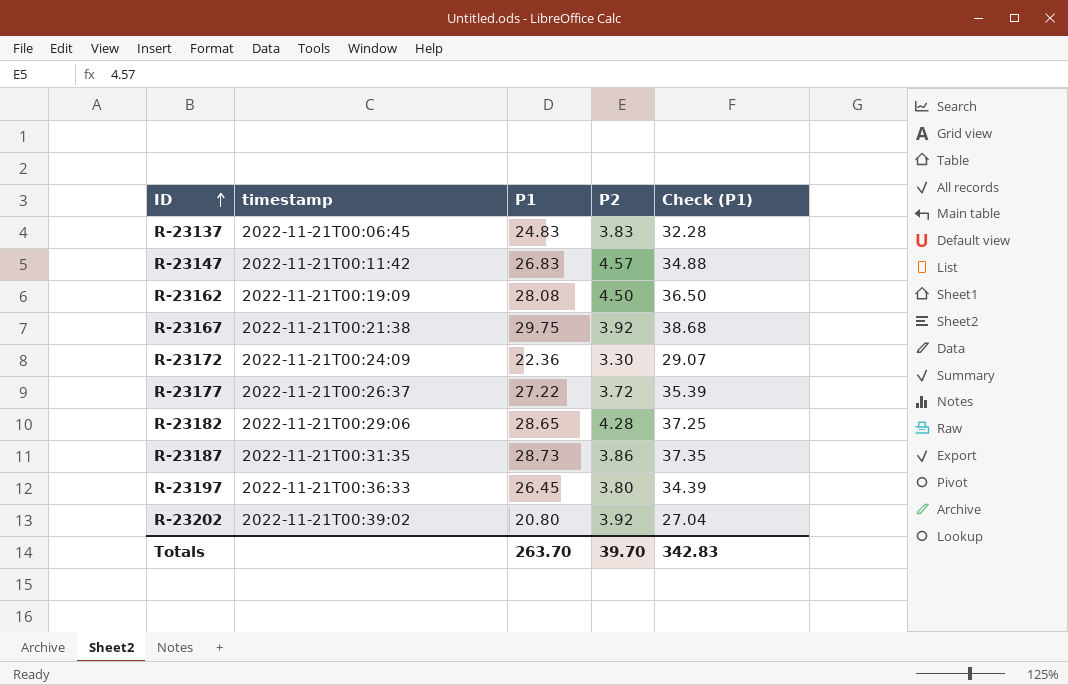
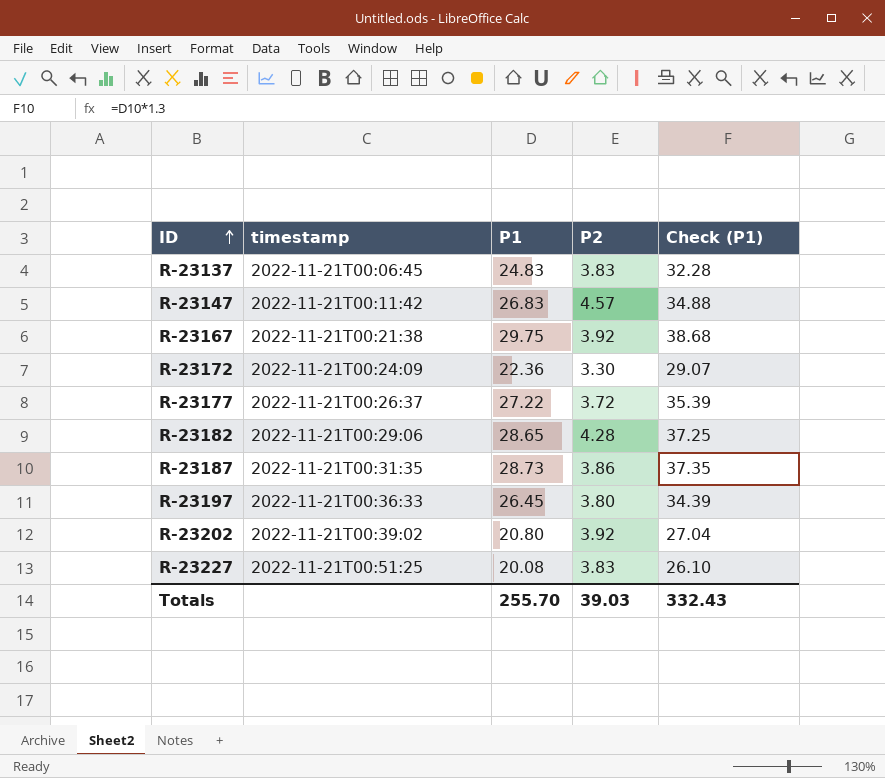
row R-23162: 2022-11-21T00:19:09 | 28.08 | 4.50 | 36.50 -> none
row R-23227: none -> 2022-11-21T00:51:25 | 20.08 | 3.83 | 26.10
Totals | P1: 263.70 -> 255.70
Totals | P2: 39.70 -> 39.03
Totals | Check (P1): 342.83 -> 332.43

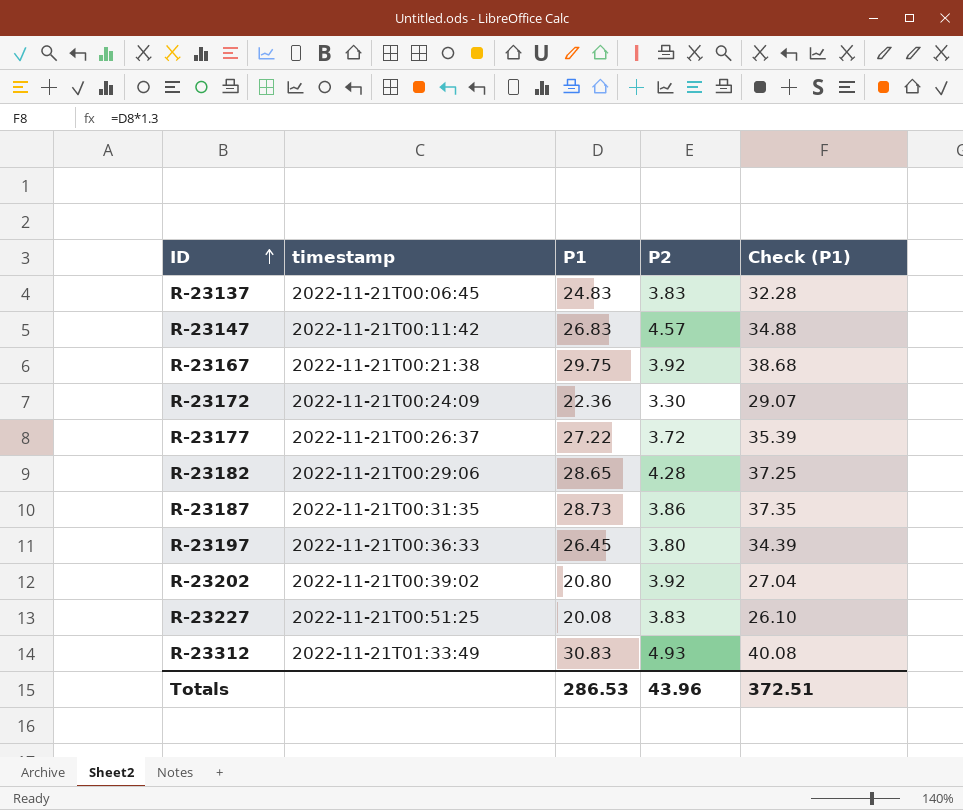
row R-23312: none -> 2022-11-21T01:33:49 | 30.83 | 4.93 | 40.08
Totals | P1: 255.70 -> 286.53
Totals | P2: 39.03 -> 43.96
Totals | Check (P1): 332.43 -> 372.51

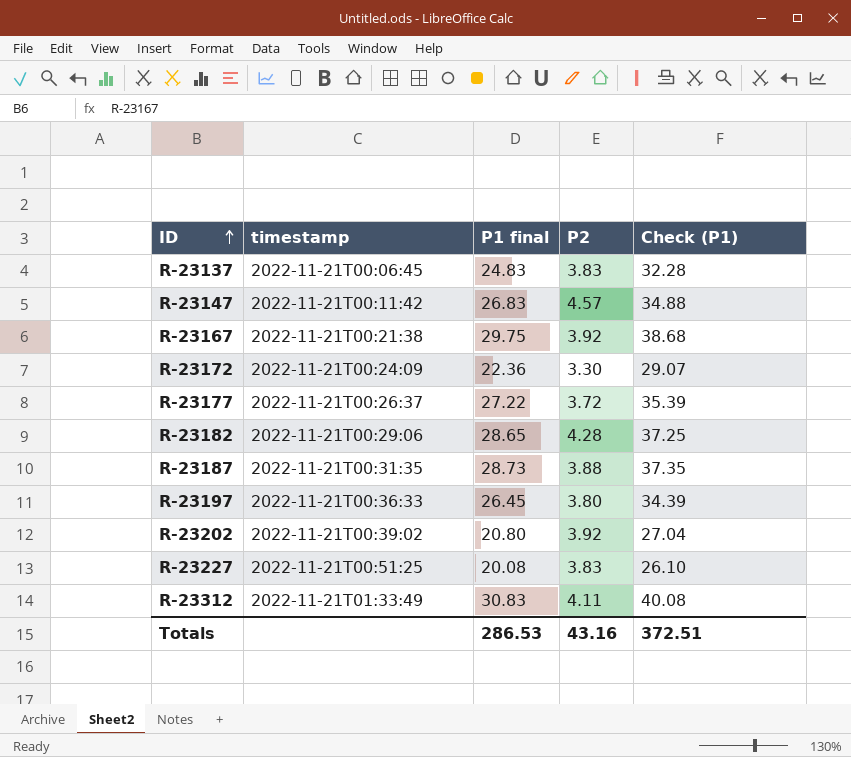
column name: P1 -> P1 final
R-23187 | P2: 3.86 -> 3.88
R-23312 | P2: 4.93 -> 4.11
Totals | P2: 43.96 -> 43.16

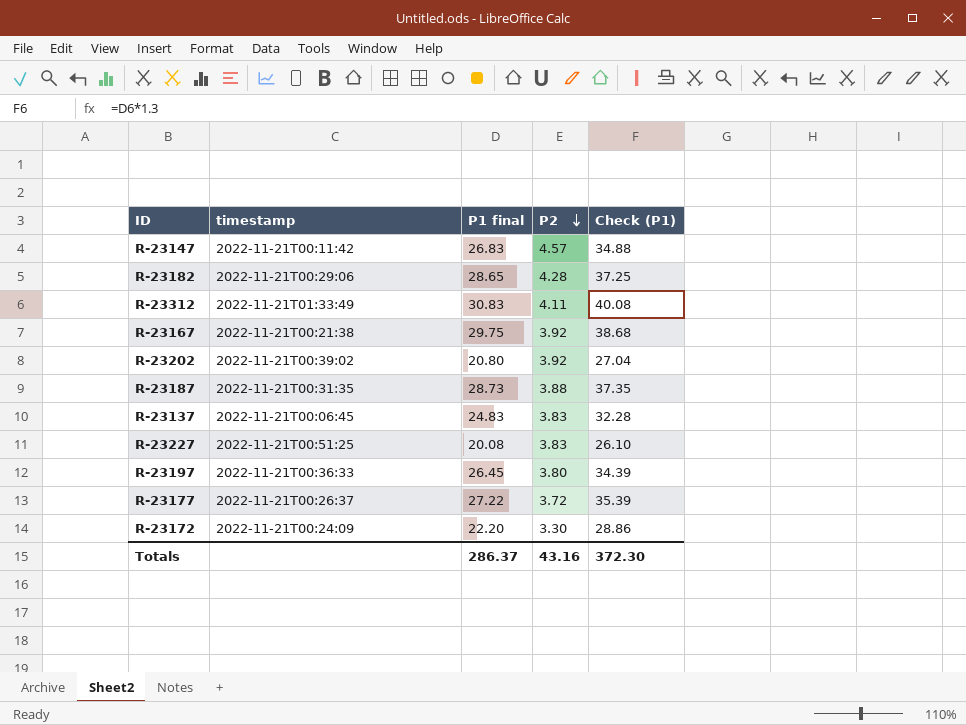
row order: ID ascending -> P2 descending
R-23172 | P1 final: 22.36 -> 22.20
R-23172 | Check (P1): 29.07 -> 28.86
Totals | P1 final: 286.53 -> 286.37
Totals | Check (P1): 372.51 -> 372.30

